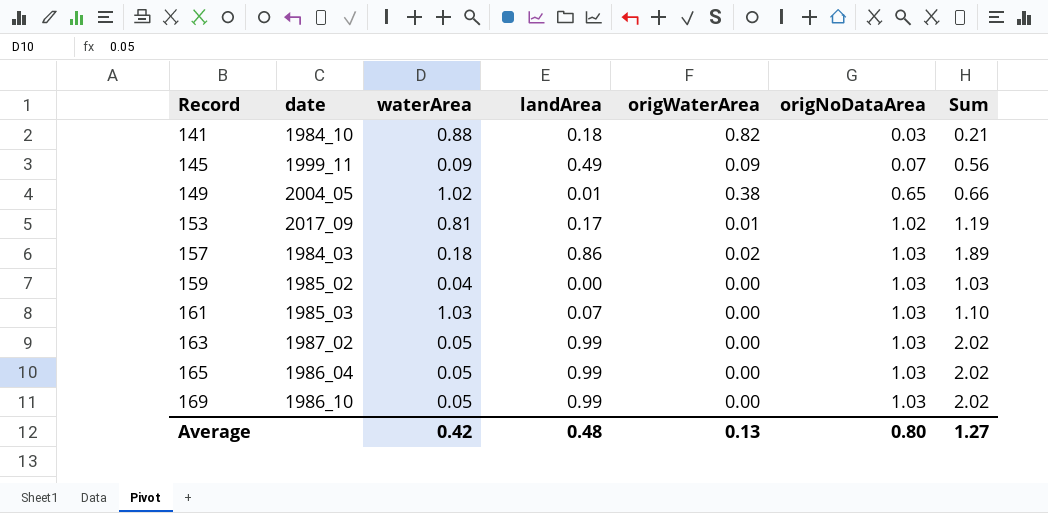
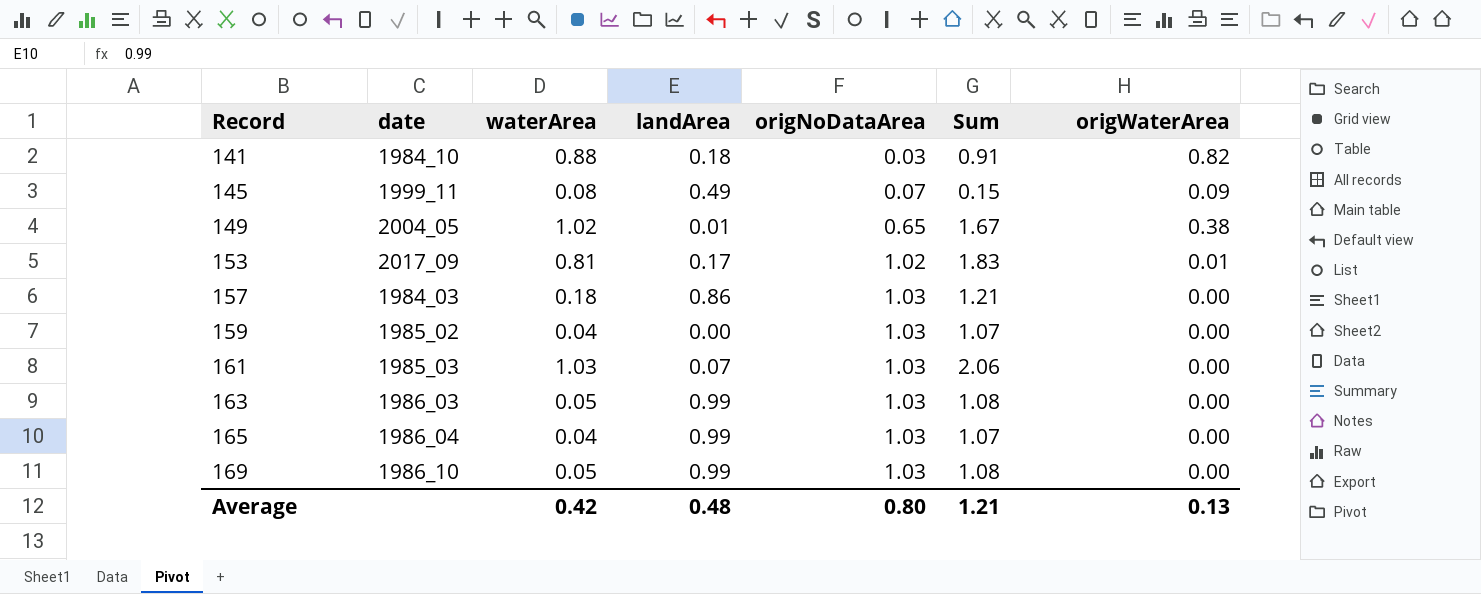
column Sum | formula: [landArea] + [origNoDataArea] -> [waterArea] + [origNoDataArea]
column origWaterArea | position: 5 -> 7
145 | waterArea: 0.09 -> 0.08
157 | origWaterArea: 0.02 -> 0.00
163 | date: 1987_02 -> 1986_03
165 | waterArea: 0.05 -> 0.04
Average | Sum: 1.27 -> 1.21

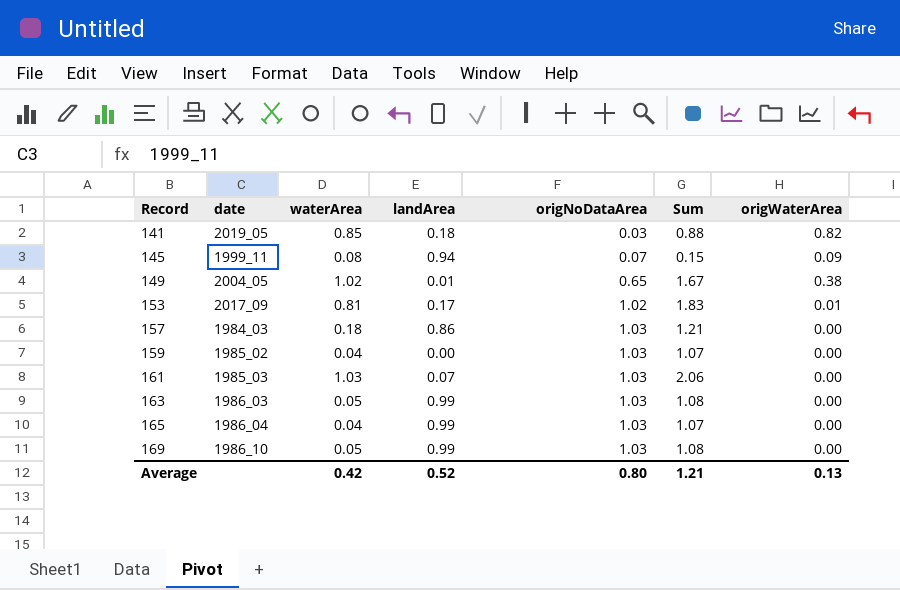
141 | date: 1984_10 -> 2019_05
141 | waterArea: 0.88 -> 0.85
141 | Sum: 0.91 -> 0.88
145 | landArea: 0.49 -> 0.94
Average | landArea: 0.48 -> 0.52

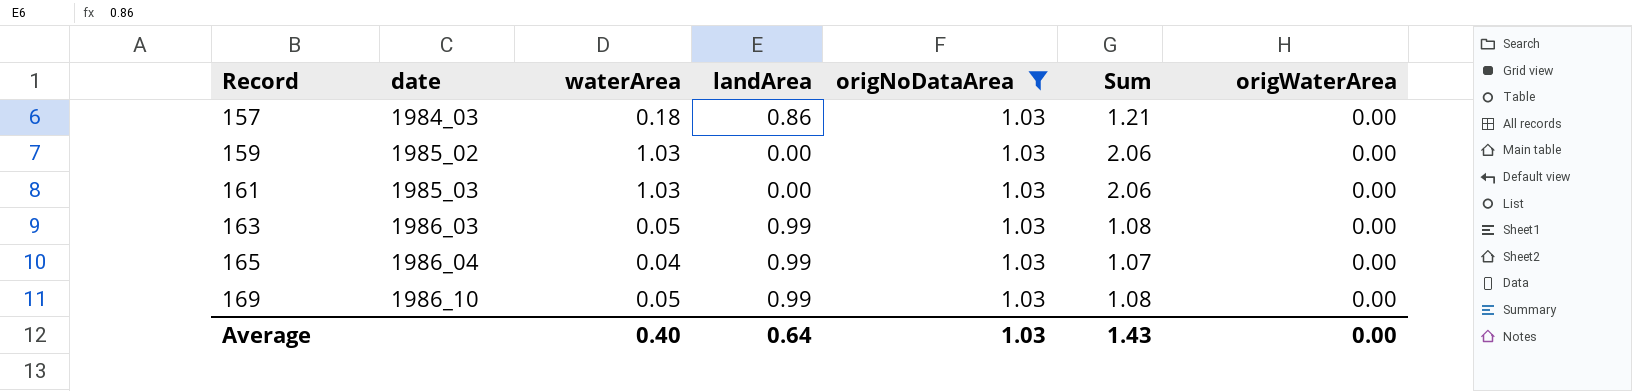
filter: none -> origNoDataArea = 1.03
159 | waterArea: 0.04 -> 1.03
159 | Sum: 1.07 -> 2.06
161 | landArea: 0.07 -> 0.00
Average | waterArea: 0.42 -> 0.40
Average | landArea: 0.52 -> 0.64
Average | origNoDataArea: 0.80 -> 1.03
Average | Sum: 1.21 -> 1.43
Average | origWaterArea: 0.13 -> 0.00

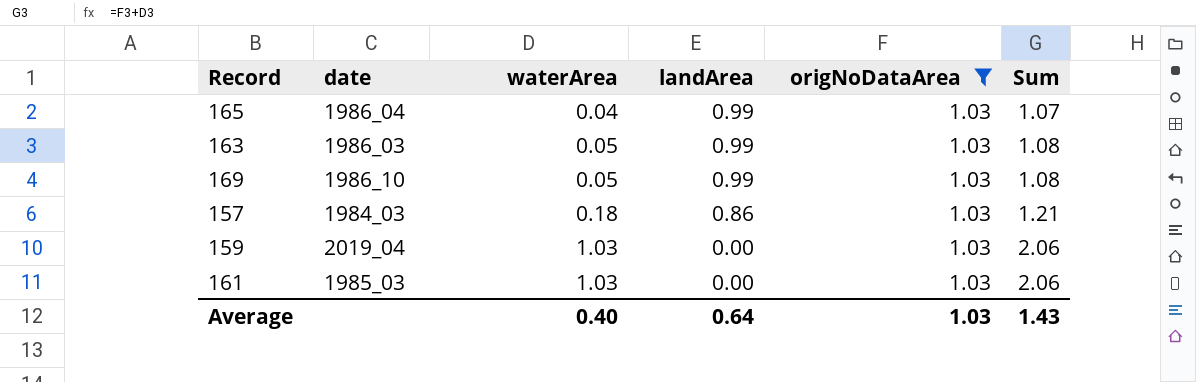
row order: Record ascending -> waterArea ascending
column origWaterArea | position: 7 -> none
159 | date: 1985_02 -> 2019_04

